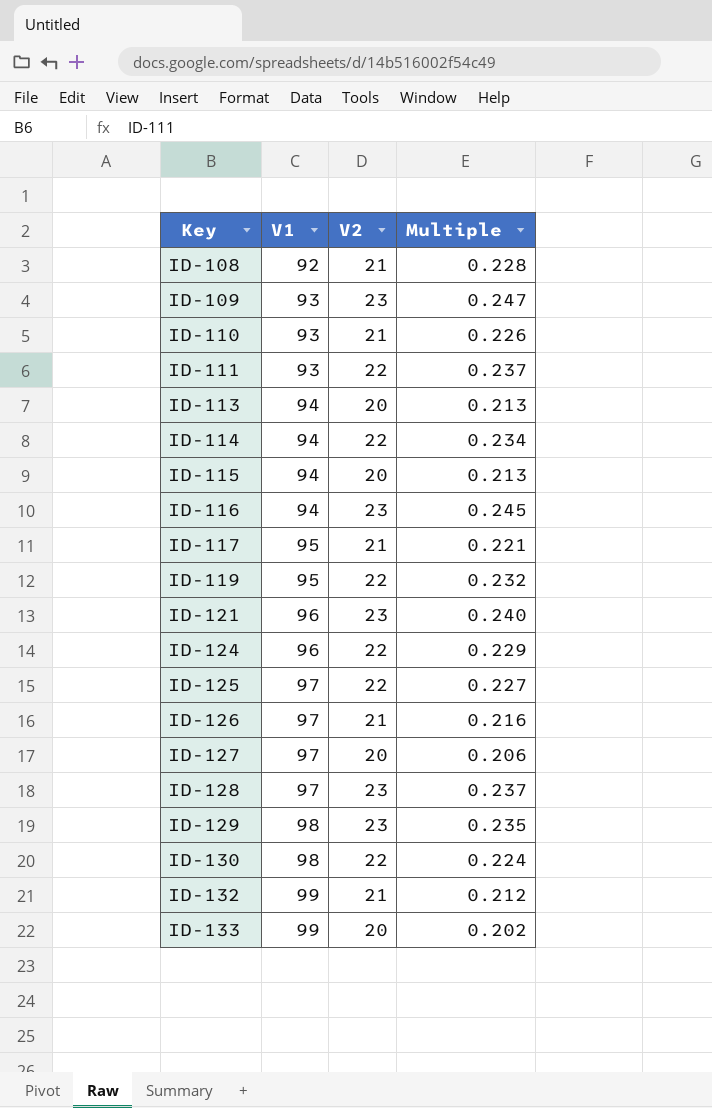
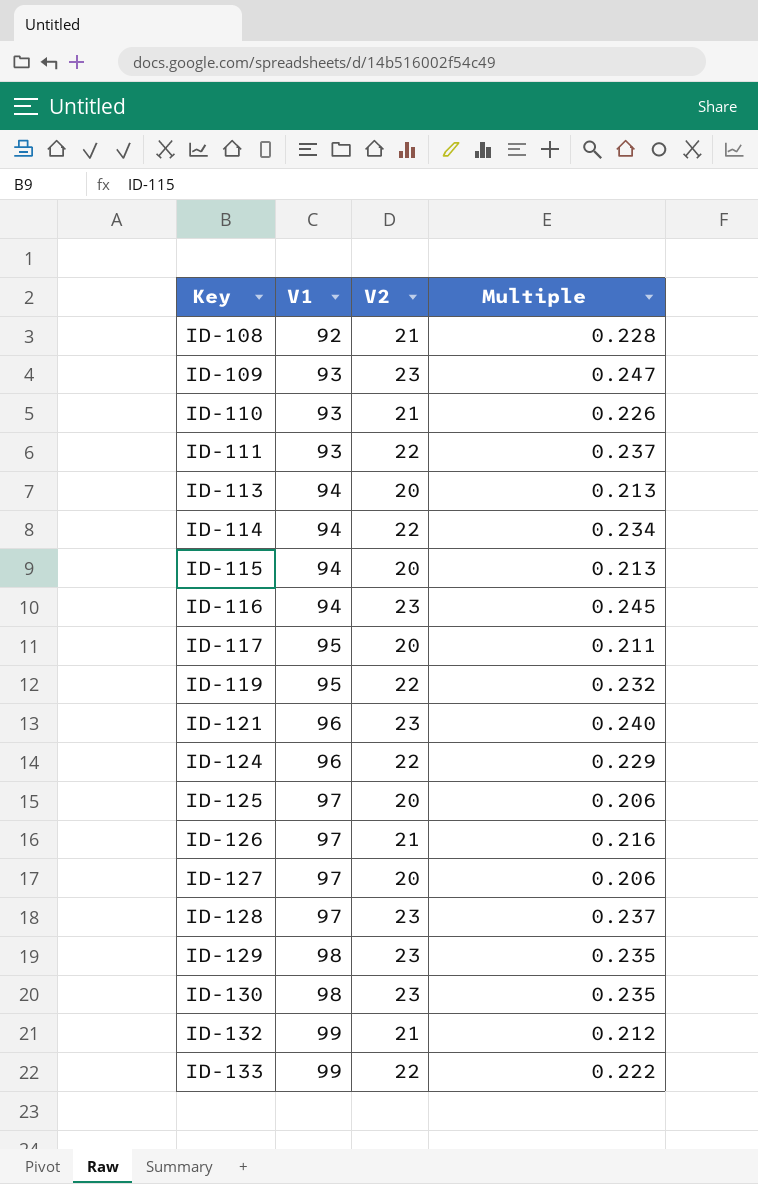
ID-117 | V2: 21 -> 20
ID-117 | Multiple: 0.221 -> 0.211
ID-125 | V2: 22 -> 20
ID-125 | Multiple: 0.227 -> 0.206
ID-130 | V2: 22 -> 23
ID-130 | Multiple: 0.224 -> 0.235
ID-133 | V2: 20 -> 22
ID-133 | Multiple: 0.202 -> 0.222

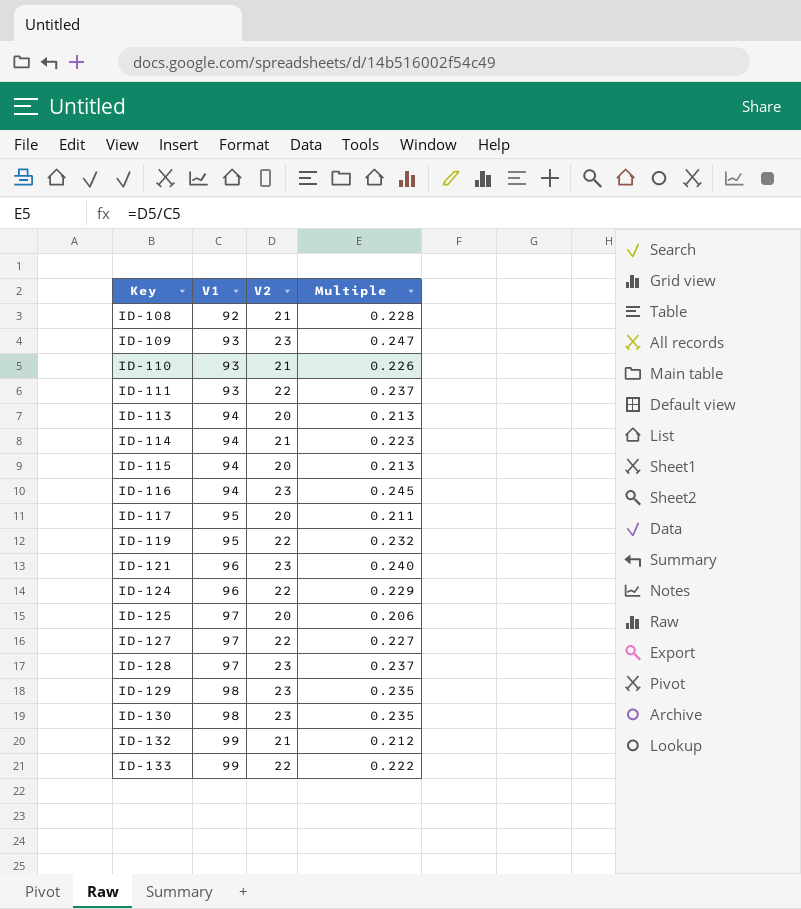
row ID-126: 97 | 21 | 0.216 -> none
ID-114 | V2: 22 -> 21
ID-114 | Multiple: 0.234 -> 0.223
ID-127 | V2: 20 -> 22
ID-127 | Multiple: 0.206 -> 0.227

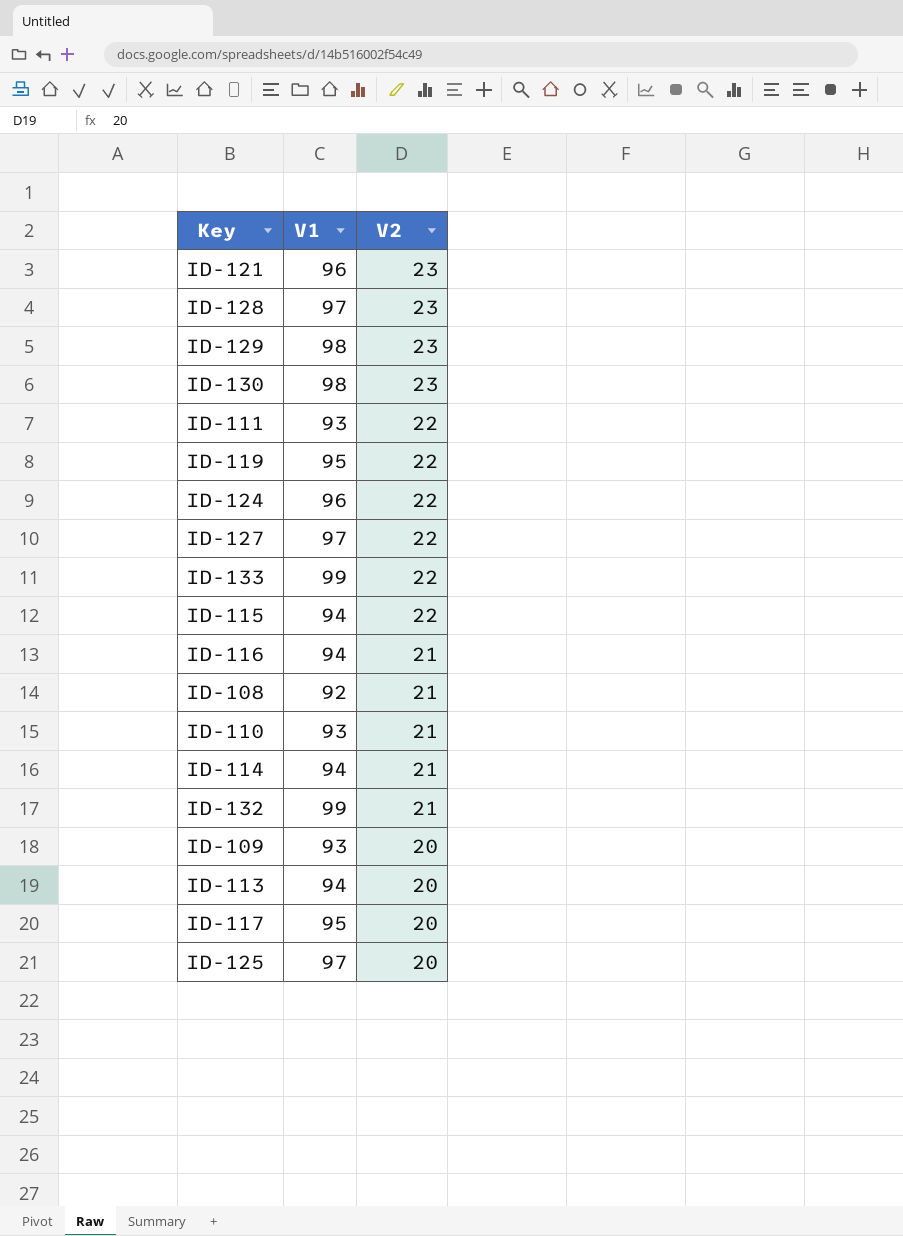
row order: Key ascending -> V2 descending
column Multiple | formula: [V2] / [V1] -> none
ID-115 | V2: 20 -> 22
ID-116 | V2: 23 -> 21
ID-109 | V2: 23 -> 20

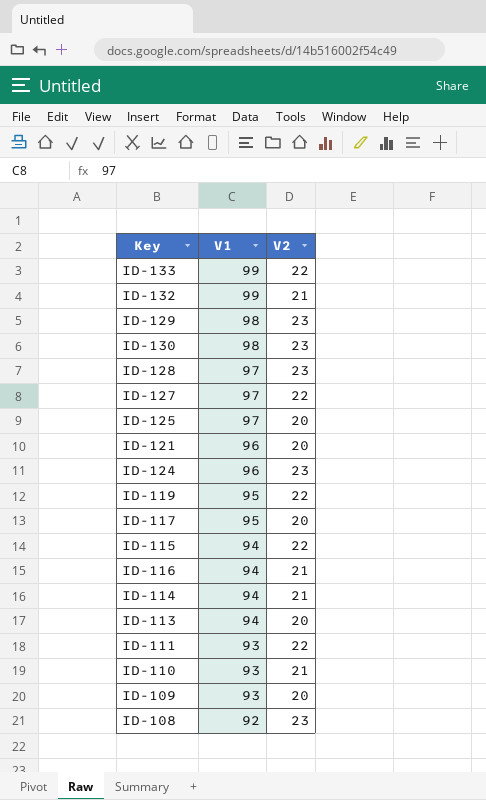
row order: V2 descending -> V1 descending
ID-121 | V2: 23 -> 20
ID-124 | V2: 22 -> 23
ID-108 | V2: 21 -> 23

